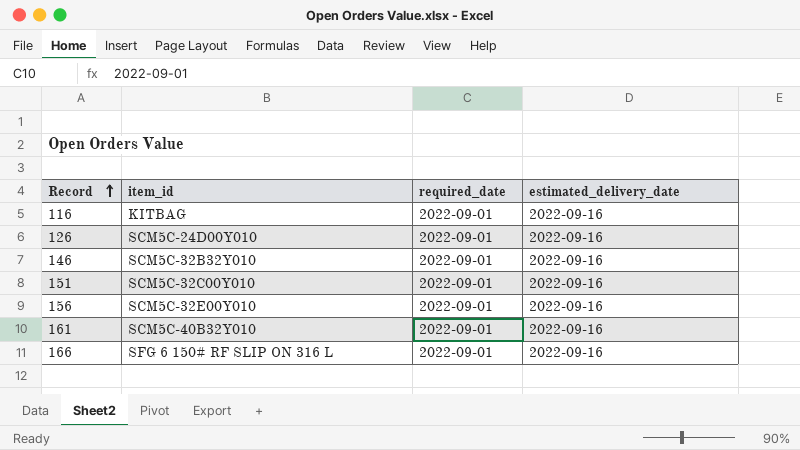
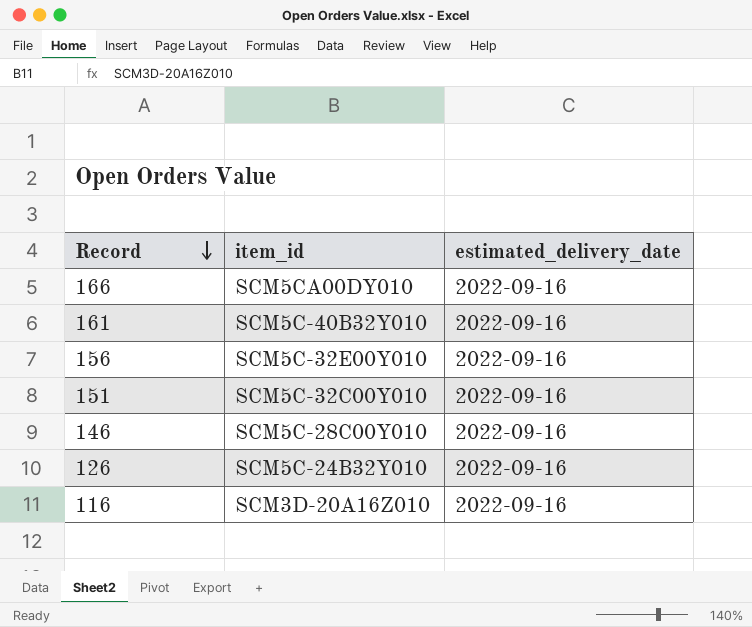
row order: Record ascending -> Record descending
column required_date | position: 3 -> none
166 | item_id: SFG 6 150# RF SLIP ON 316 L -> SCM5CA00DY010
146 | item_id: SCM5C-32B32Y010 -> SCM5C-28C00Y010
126 | item_id: SCM5C-24D00Y010 -> SCM5C-24B32Y010
116 | item_id: KITBAG -> SCM3D-20A16Z010

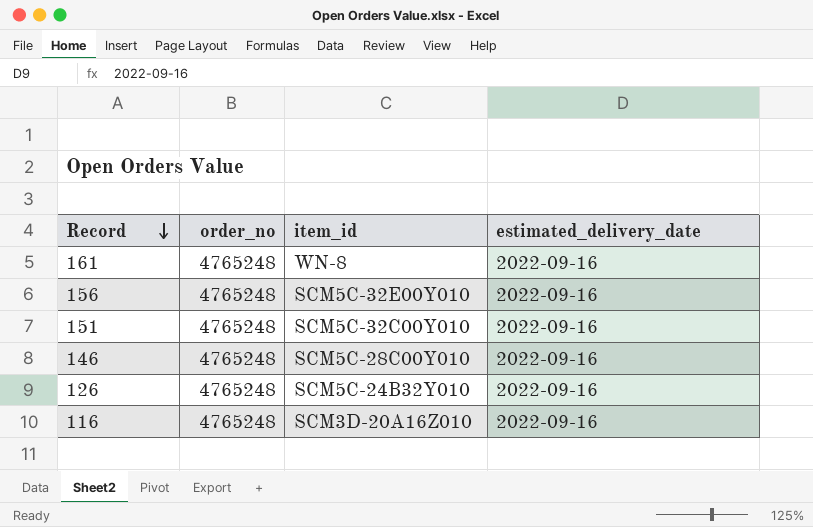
column order_no | position: none -> 2
row 166: SCM5CA00DY010 | 2022-09-16 -> none
161 | item_id: SCM5C-40B32Y010 -> WN-8

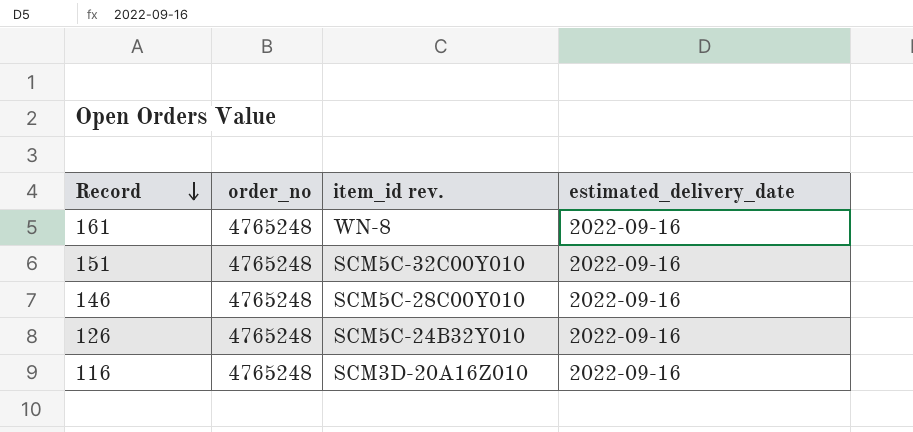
column name: item_id -> item_id rev.
row 156: 4765248 | SCM5C-32E00Y010 | 2022-09-16 -> none

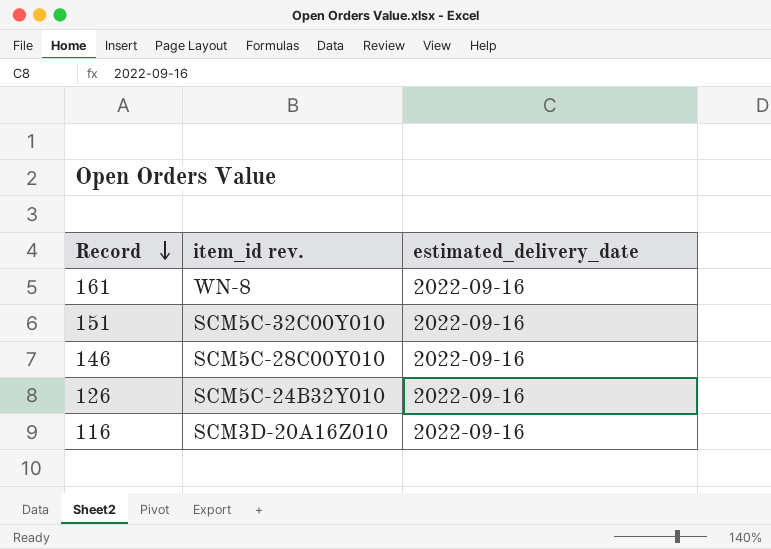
column order_no | position: 2 -> none

